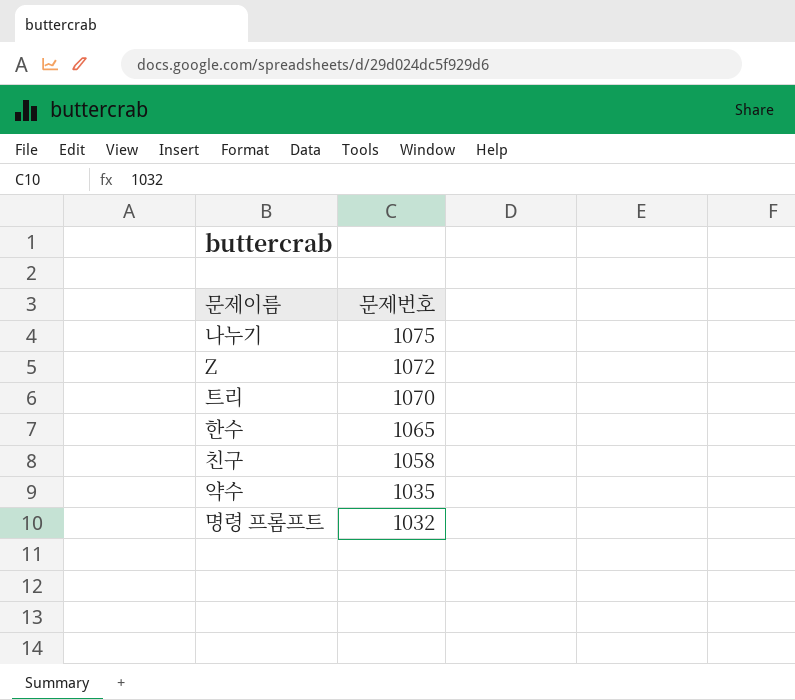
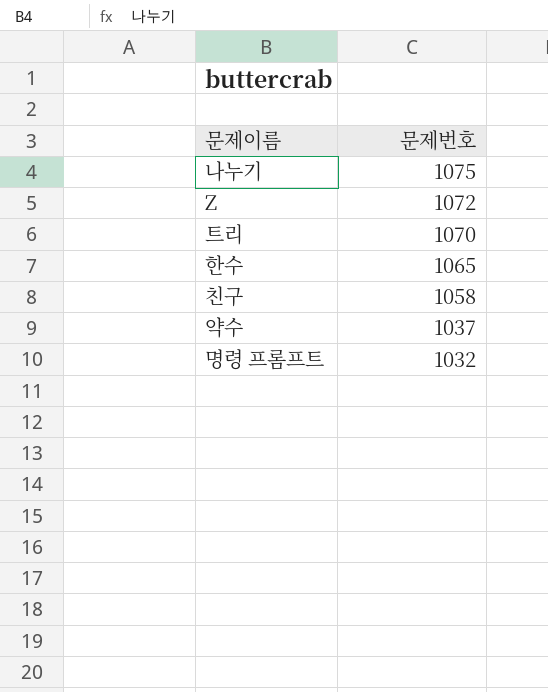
약수 | 문제번호: 1035 -> 1037

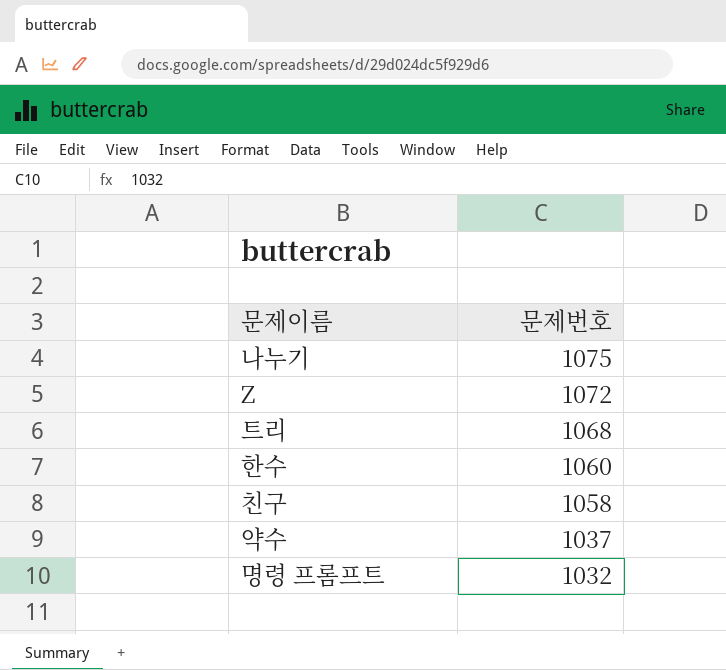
트리 | 문제번호: 1070 -> 1068
한수 | 문제번호: 1065 -> 1060

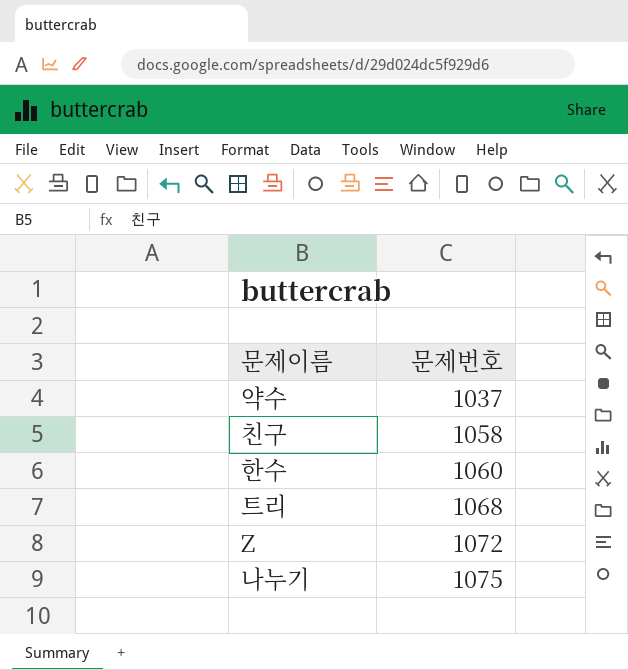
row order: 문제번호 descending -> 문제번호 ascending
row 명령 프롬프트: 1032 -> none

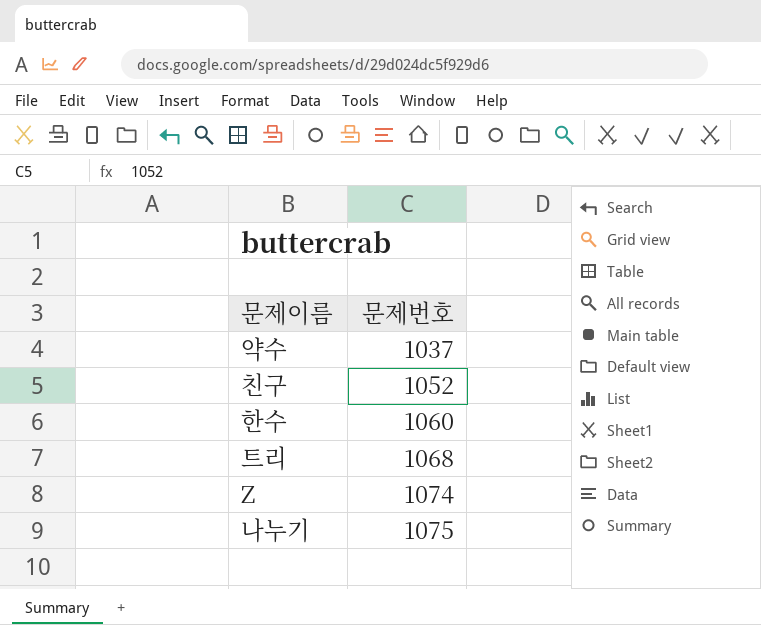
친구 | 문제번호: 1058 -> 1052
Z | 문제번호: 1072 -> 1074

